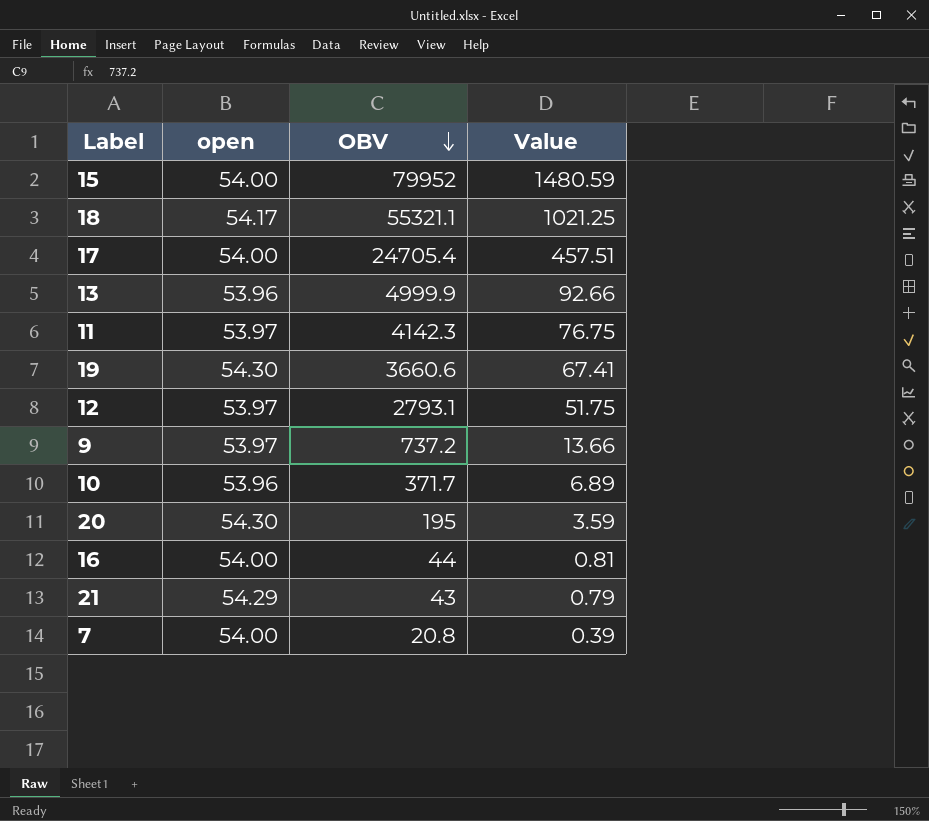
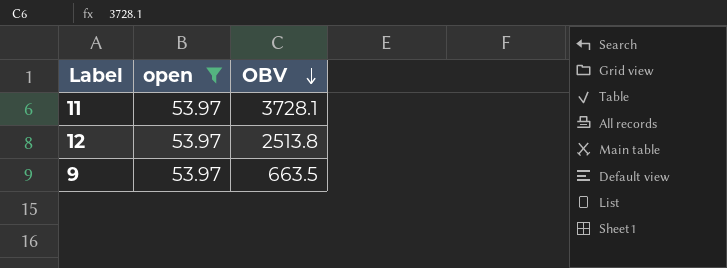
filter: none -> open = 53.97
column Value | formula: [OBV] / [open] -> none
11 | OBV: 4142.3 -> 3728.1
12 | OBV: 2793.1 -> 2513.8
9 | OBV: 737.2 -> 663.5

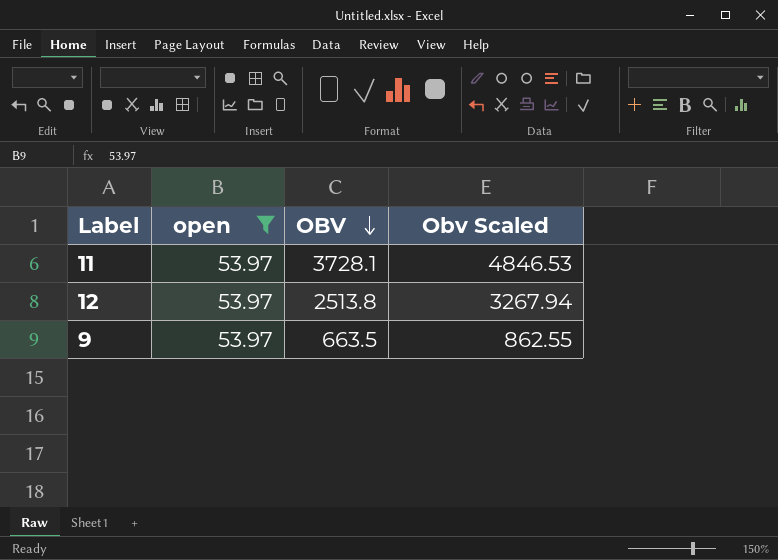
column Obv Scaled | formula: none -> [OBV] * 1.3

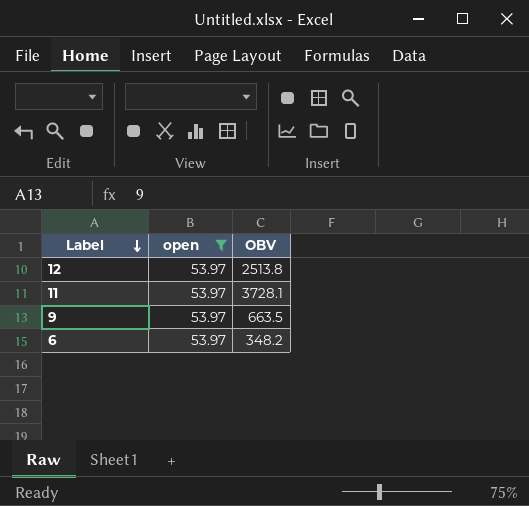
row order: OBV descending -> Label descending
column Obv Scaled | formula: [OBV] * 1.3 -> none
row 6: none -> 53.97 | 348.2

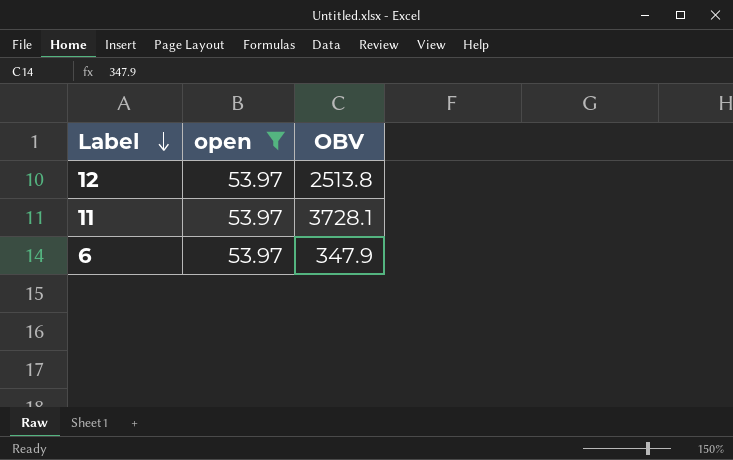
row 9: 53.97 | 663.5 -> none
6 | OBV: 348.2 -> 347.9

